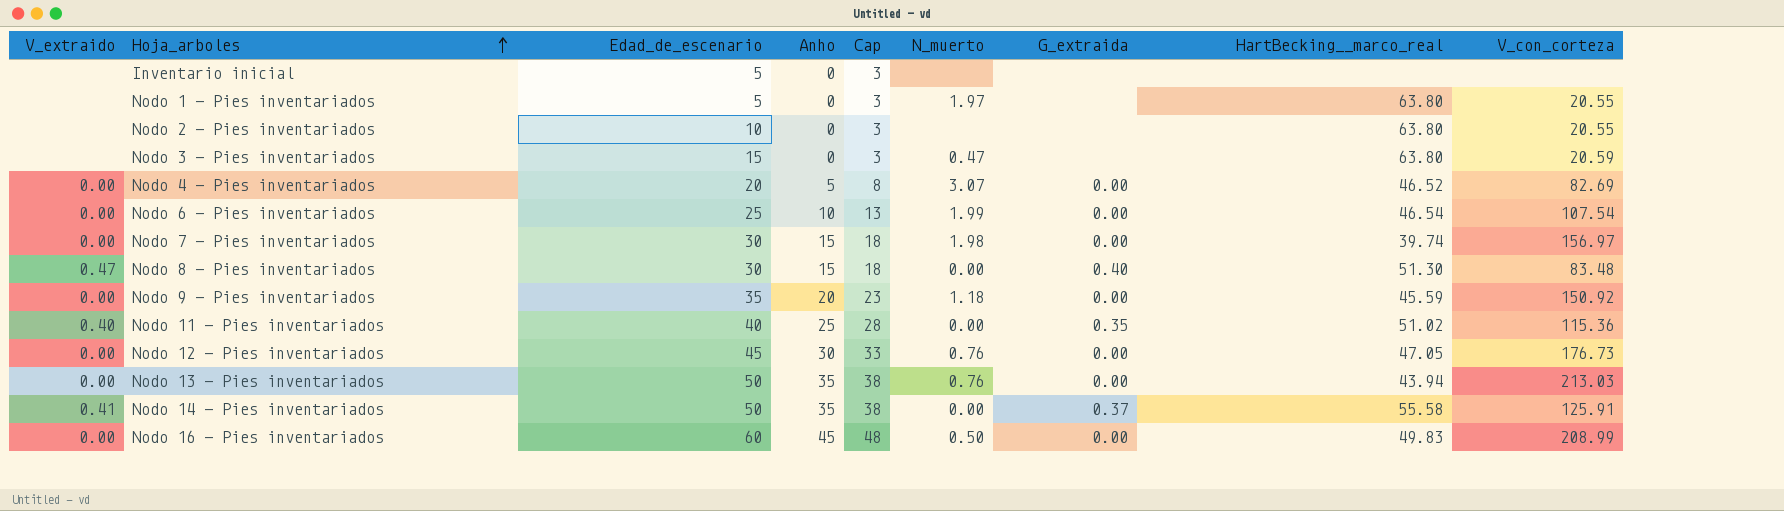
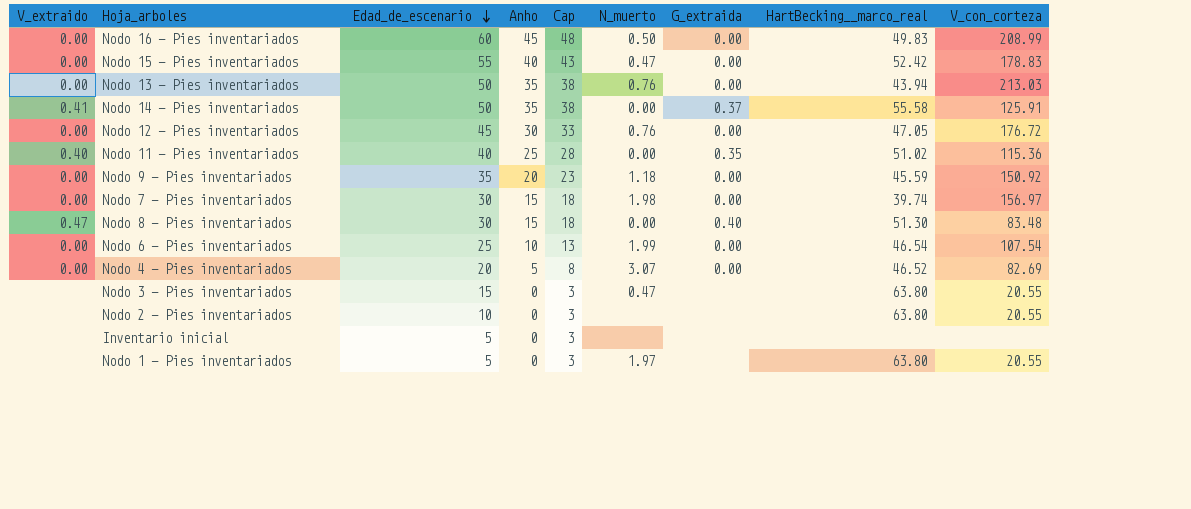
row order: Hoja_arboles ascending -> Edad_de_escenario descending
row Nodo 15 - Pies inventariados: none -> 0.00 | 55 | 40 | 43 | 0.47 | 0.00 | 52.42 | 178.83
Nodo 12 - Pies inventariados | V_con_corteza: 176.73 -> 176.72
Nodo 3 - Pies inventariados | V_con_corteza: 20.59 -> 20.55

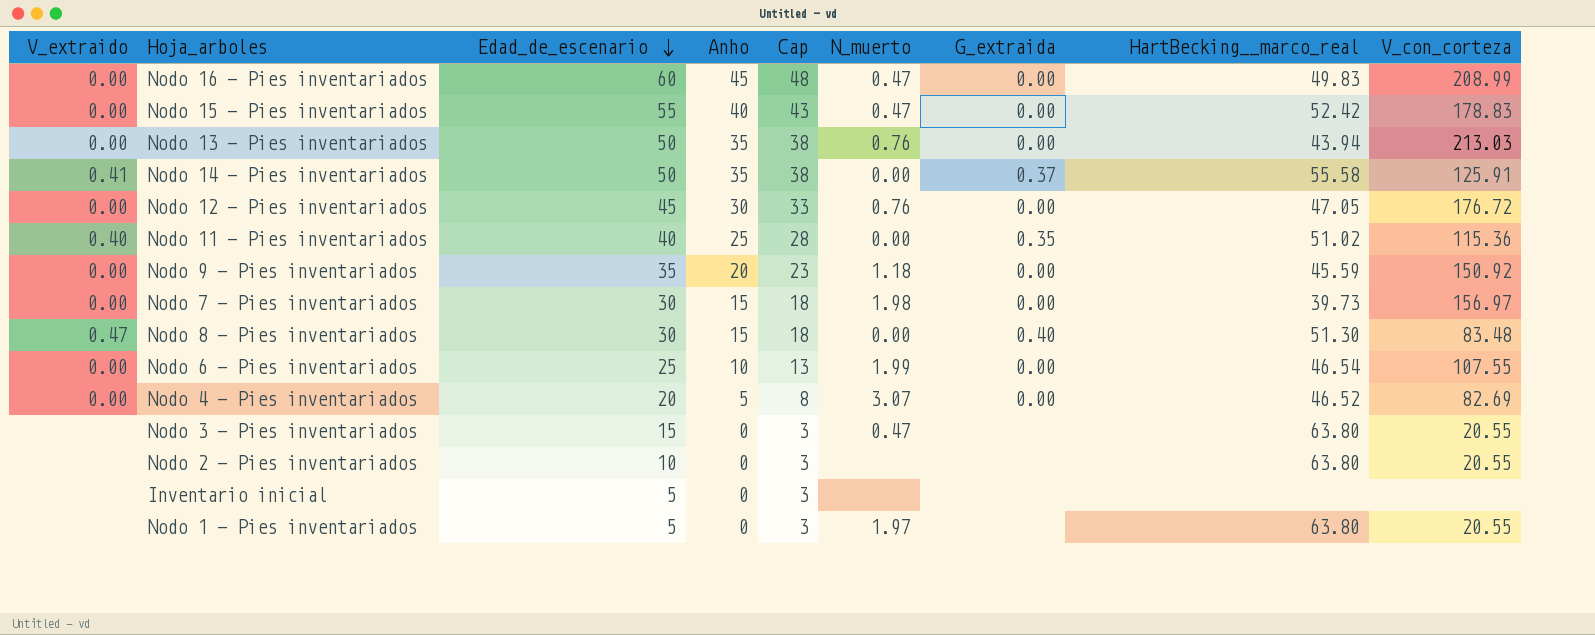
Nodo 16 - Pies inventariados | N_muerto: 0.50 -> 0.47
Nodo 7 - Pies inventariados | HartBecking__marco_real: 39.74 -> 39.73
Nodo 6 - Pies inventariados | V_con_corteza: 107.54 -> 107.55

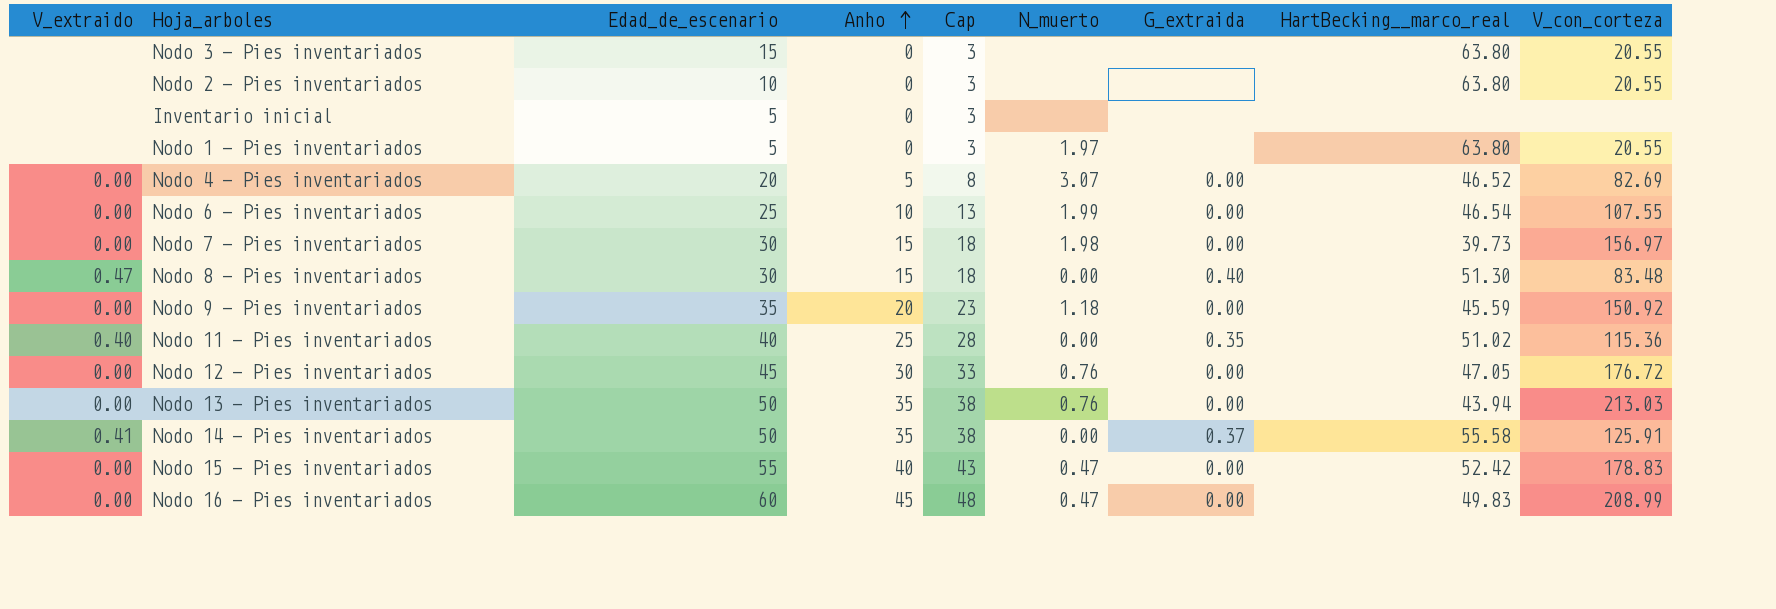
row order: Edad_de_escenario descending -> Anho ascending
Nodo 3 - Pies inventariados | N_muerto: 0.47 -> none

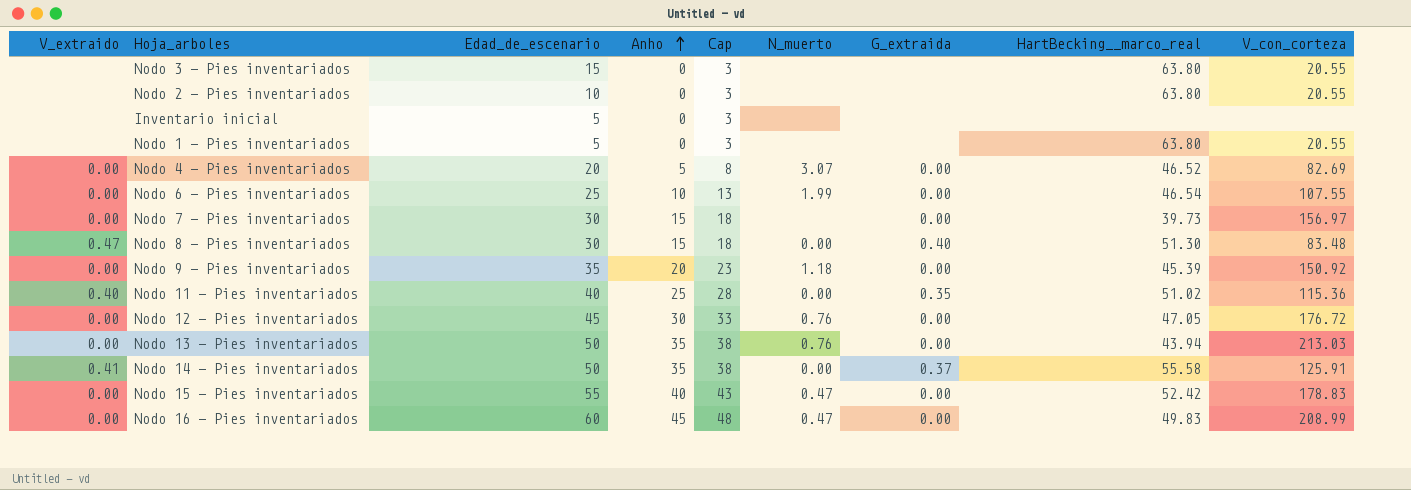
Nodo 1 - Pies inventariados | N_muerto: 1.97 -> none
Nodo 7 - Pies inventariados | N_muerto: 1.98 -> none
Nodo 9 - Pies inventariados | HartBecking__marco_real: 45.59 -> 45.39

